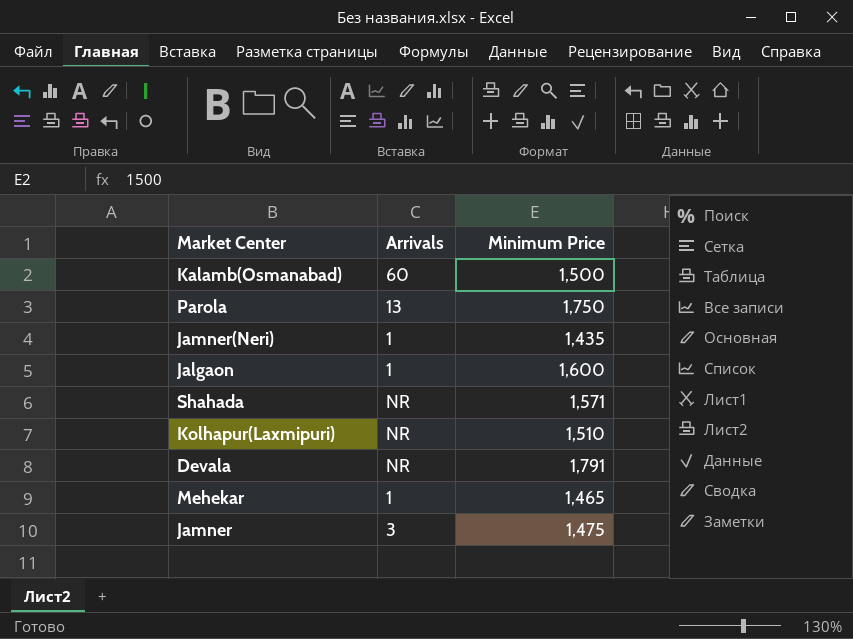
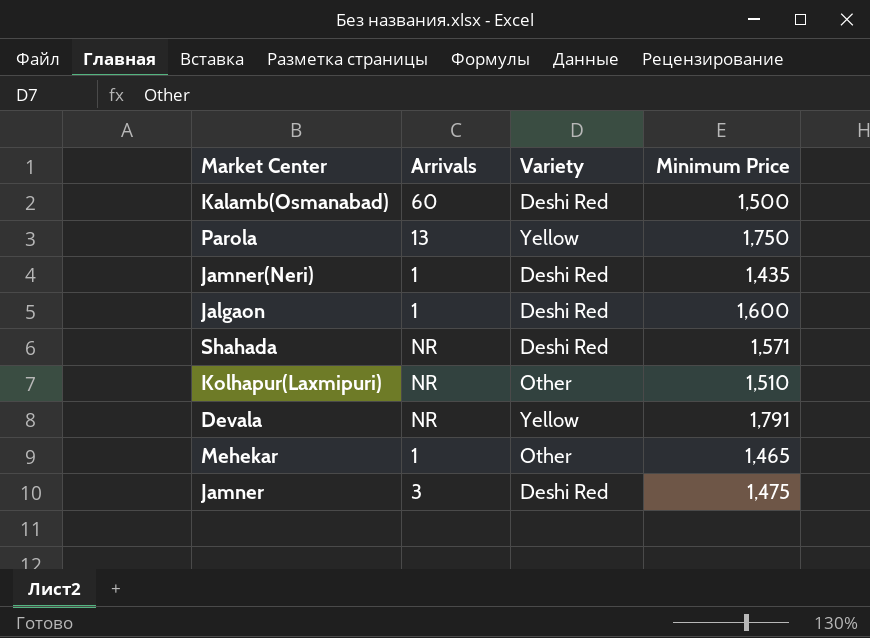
column Variety | position: none -> 3

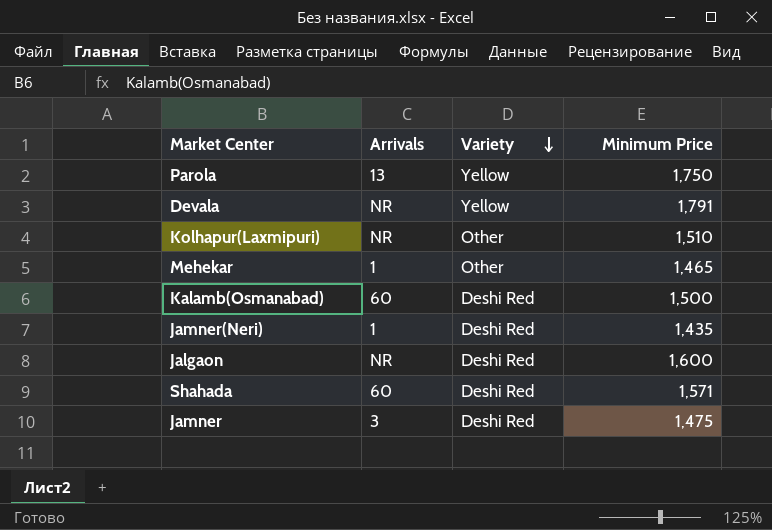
row order: none -> Variety descending
Jalgaon | Arrivals: 1 -> NR
Shahada | Arrivals: NR -> 60

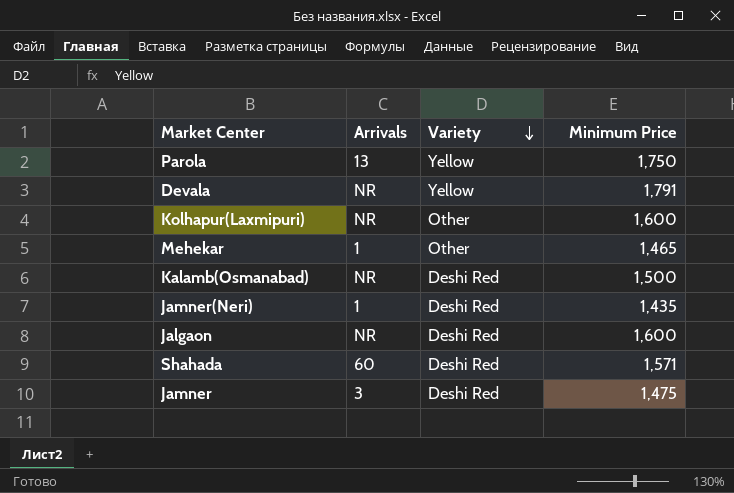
Kolhapur(Laxmipuri) | Minimum Price: 1,510 -> 1,600
Kalamb(Osmanabad) | Arrivals: 60 -> NR

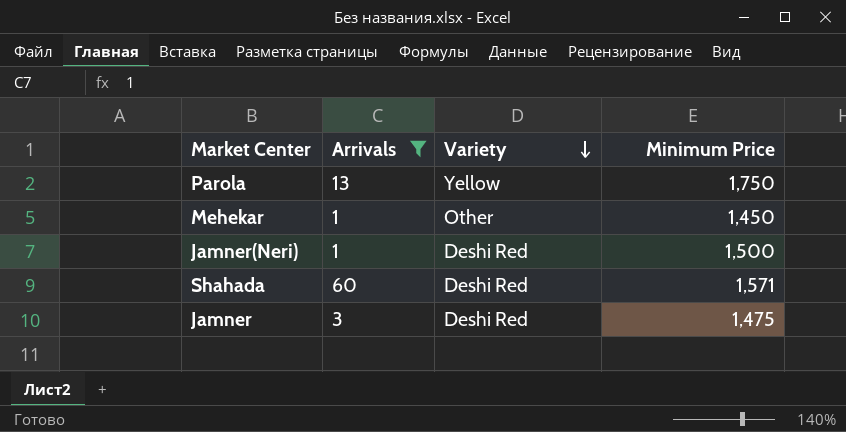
filter: none -> Arrivals != NR
Mehekar | Minimum Price: 1,465 -> 1,450
Jamner(Neri) | Minimum Price: 1,435 -> 1,500

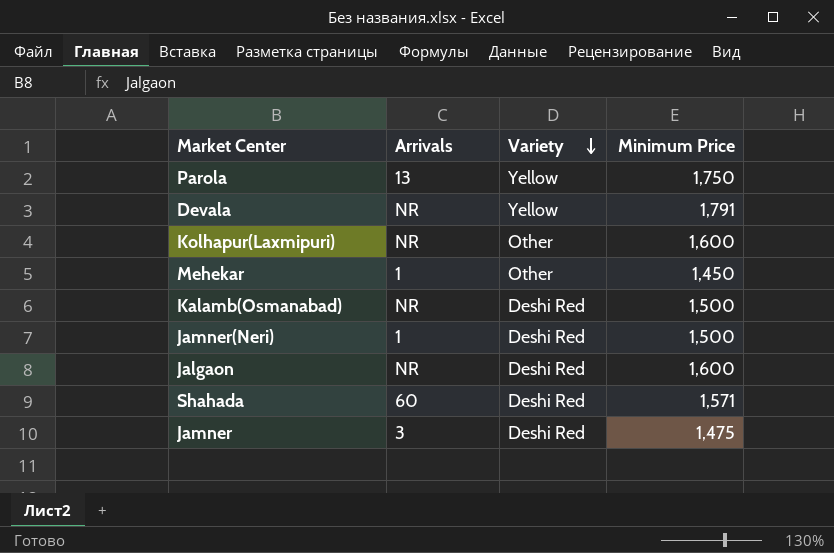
filter: Arrivals != NR -> none

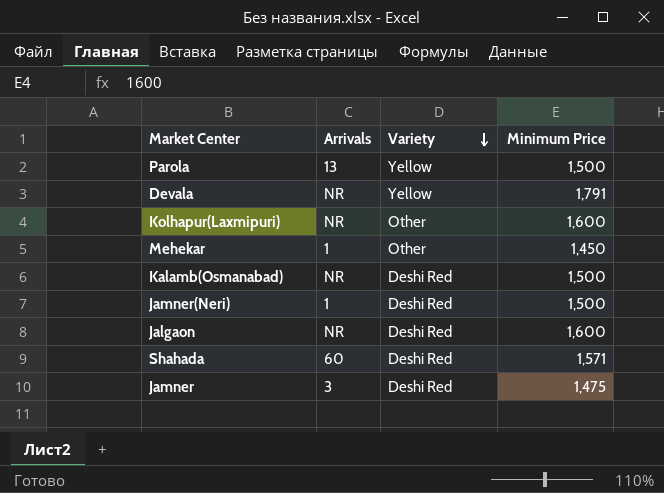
Parola | Minimum Price: 1,750 -> 1,500

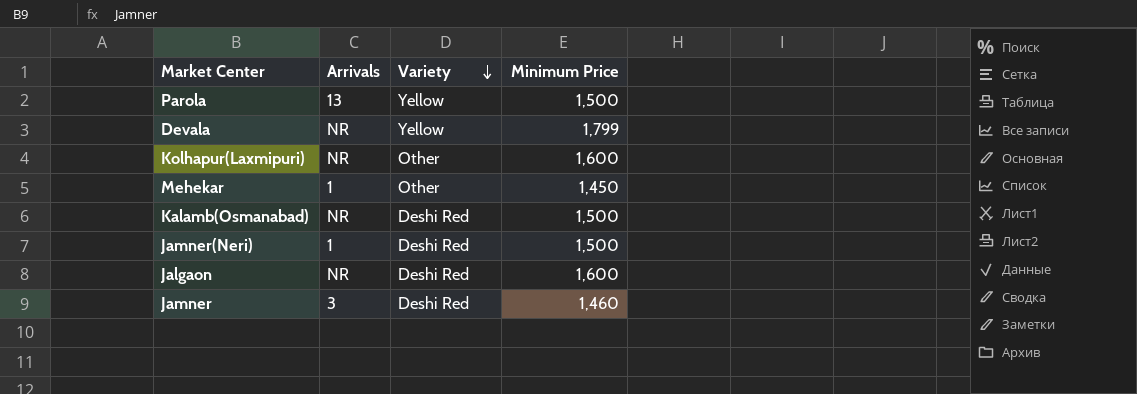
row Shahada: 60 | Deshi Red | 1,571 -> none
Devala | Minimum Price: 1,791 -> 1,799
Jamner | Minimum Price: 1,475 -> 1,460

